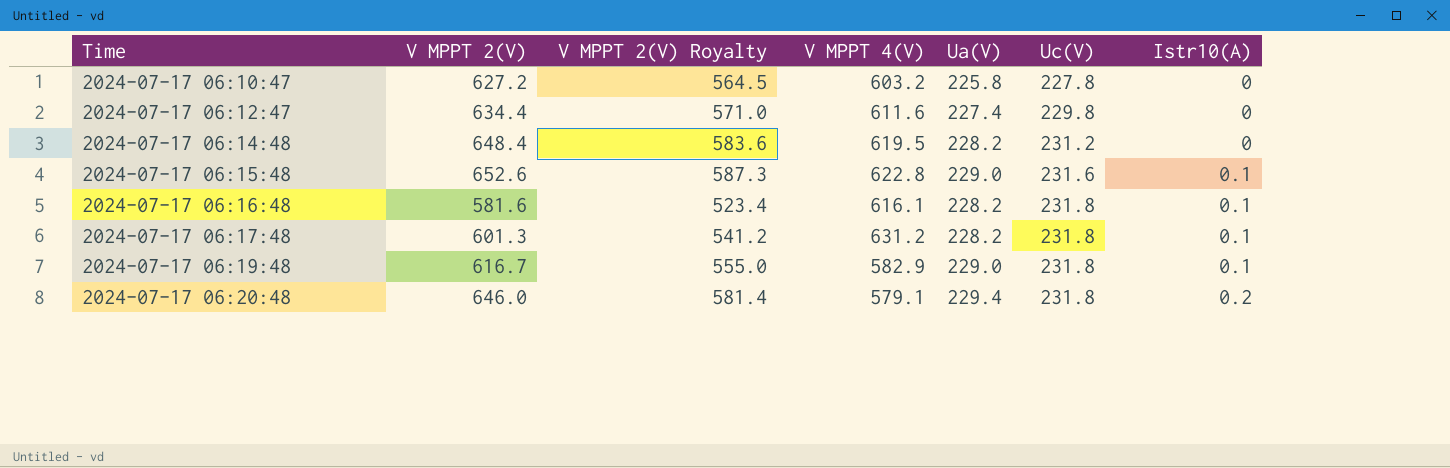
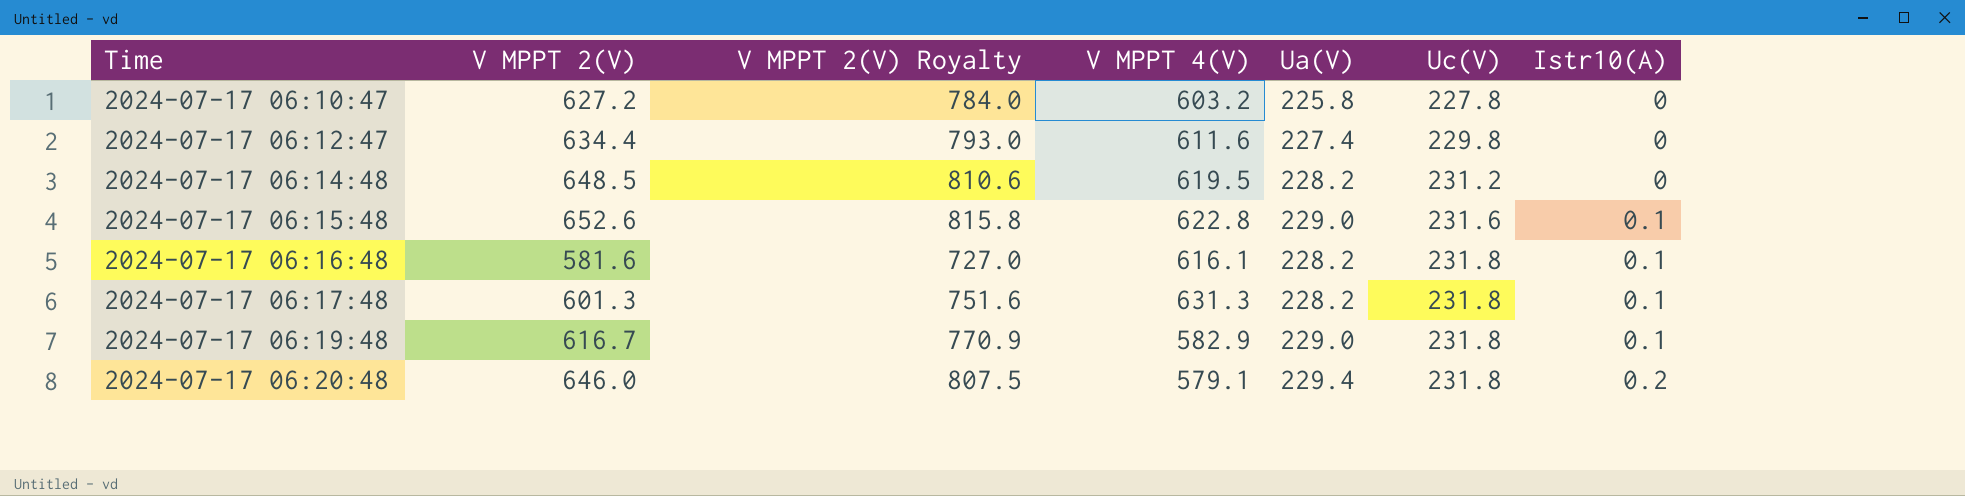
column V MPPT 2(V) Royalty | formula: [V MPPT 2(V)] * 0.9 -> [V MPPT 2(V)] * 1.25
2024-07-17 06:14:48 | V MPPT 2(V): 648.4 -> 648.5
2024-07-17 06:17:48 | V MPPT 4(V): 631.2 -> 631.3

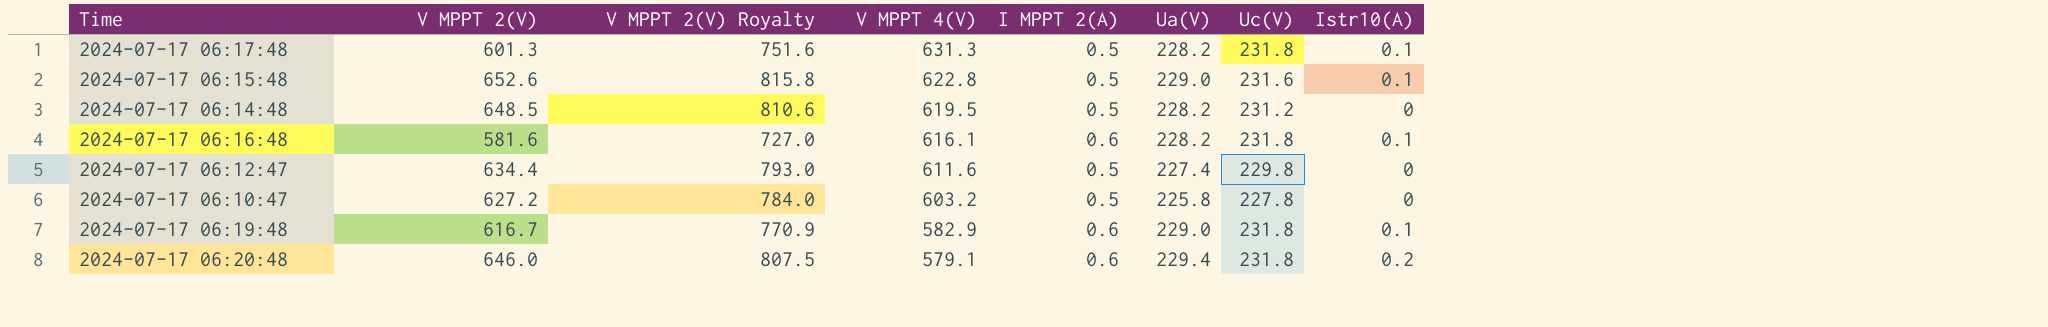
row order: Time ascending -> V MPPT 4(V) descending
column I MPPT 2(A) | position: none -> 5

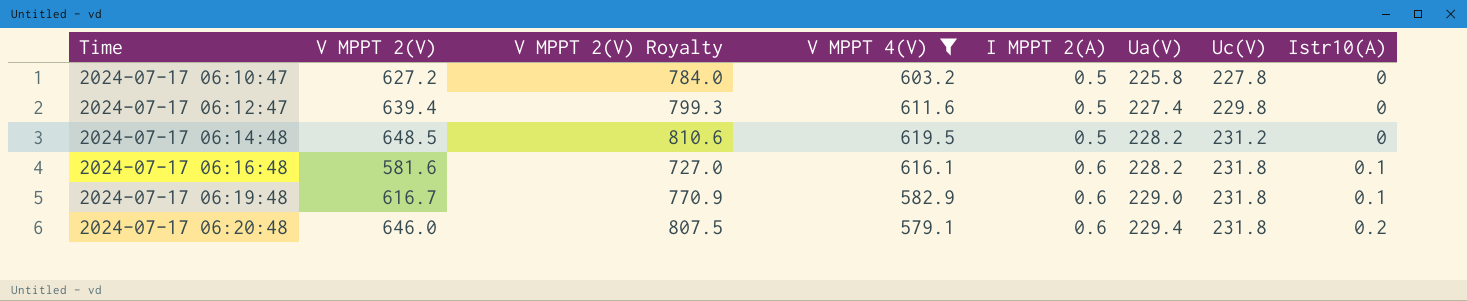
filter: none -> V MPPT 4(V) <= 619.5
row order: V MPPT 4(V) descending -> Time ascending
2024-07-17 06:12:47 | V MPPT 2(V): 634.4 -> 639.4
2024-07-17 06:12:47 | V MPPT 2(V) Royalty: 793.0 -> 799.3

